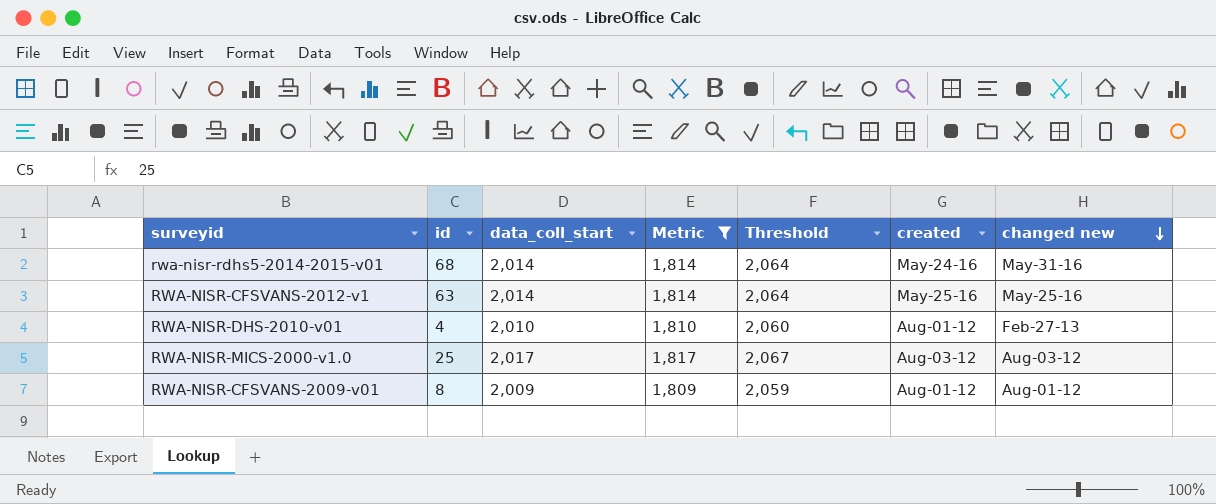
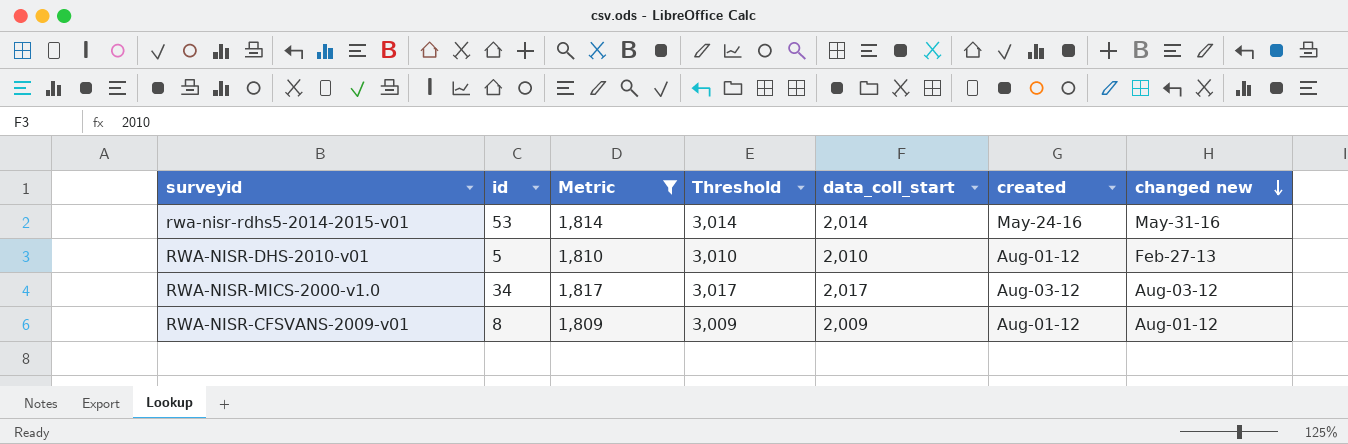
column Threshold | formula: [data_coll_start] + 50 -> [data_coll_start] + 1000
column data_coll_start | position: 3 -> 5
row RWA-NISR-CFSVANS-2012-v1: 63 | 2,014 | 1,814 | 2,064 | May-25-16 | May-25-16 -> none
rwa-nisr-rdhs5-2014-2015-v01 | id: 68 -> 53
RWA-NISR-DHS-2010-v01 | id: 4 -> 5
RWA-NISR-MICS-2000-v1.0 | id: 25 -> 34

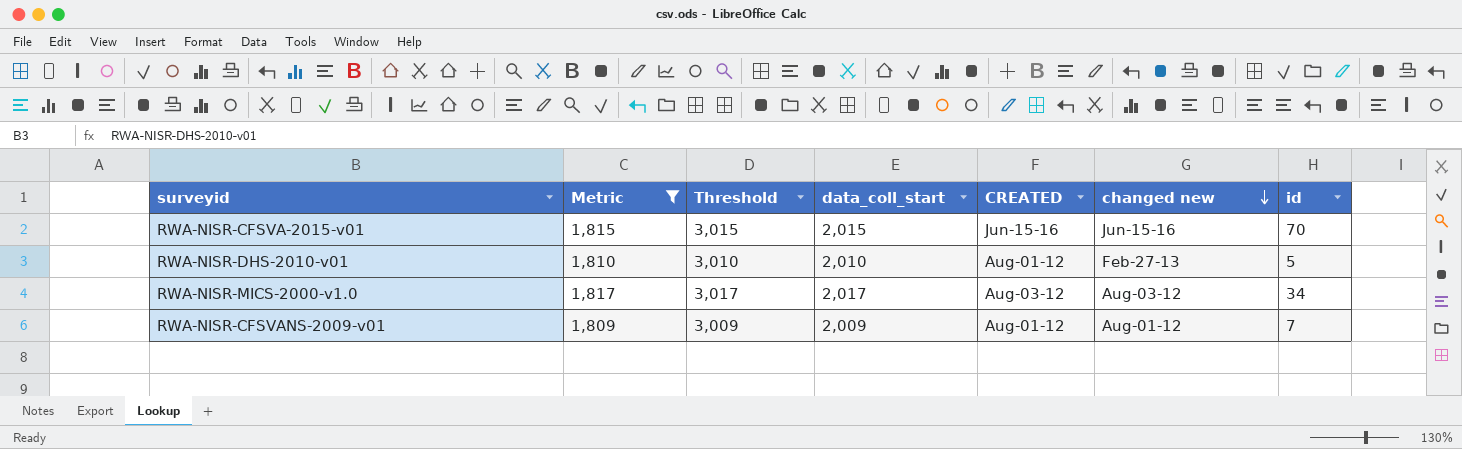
column name: created -> CREATED
column id | position: 2 -> 7
row rwa-nisr-rdhs5-2014-2015-v01: 53 | 1,814 | 3,014 | 2,014 | May-24-16 | May-31-16 -> none
row RWA-NISR-CFSVA-2015-v01: none -> 1,815 | 3,015 | 2,015 | Jun-15-16 | Jun-15-16 | 70
RWA-NISR-CFSVANS-2009-v01 | id: 8 -> 7

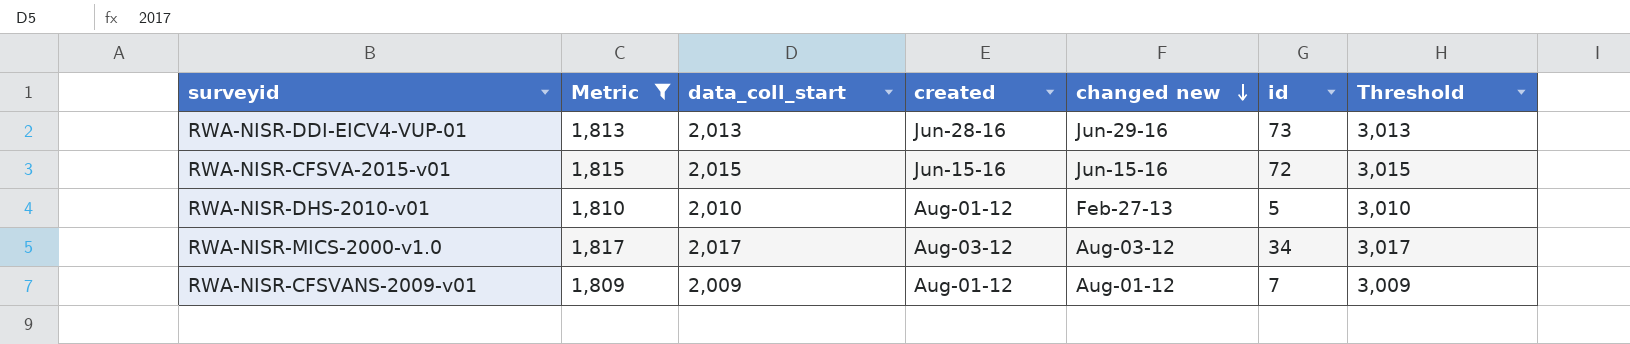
column name: CREATED -> created
column Threshold | position: 3 -> 7
row RWA-NISR-DDI-EICV4-VUP-01: none -> 1,813 | 2,013 | Jun-28-16 | Jun-29-16 | 73 | 3,013
RWA-NISR-CFSVA-2015-v01 | id: 70 -> 72

